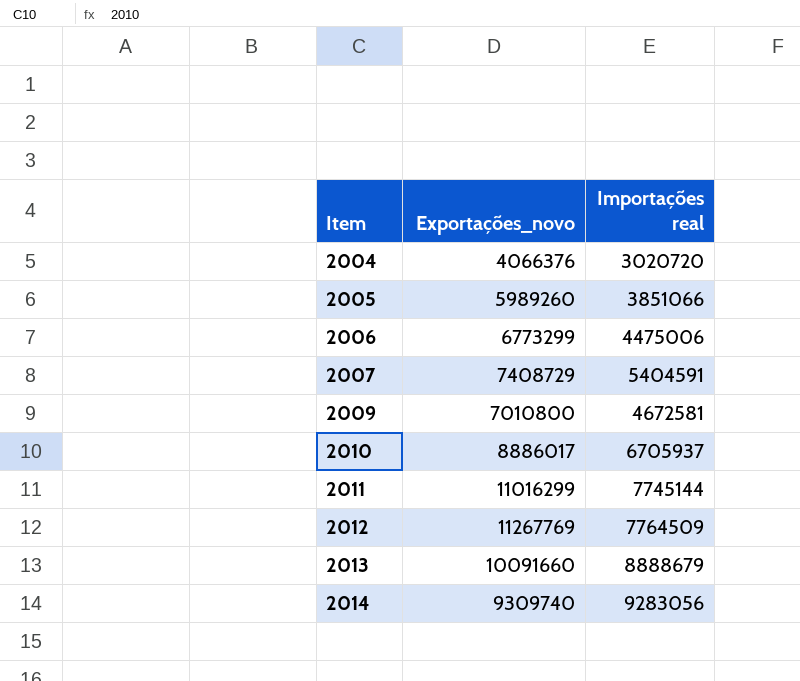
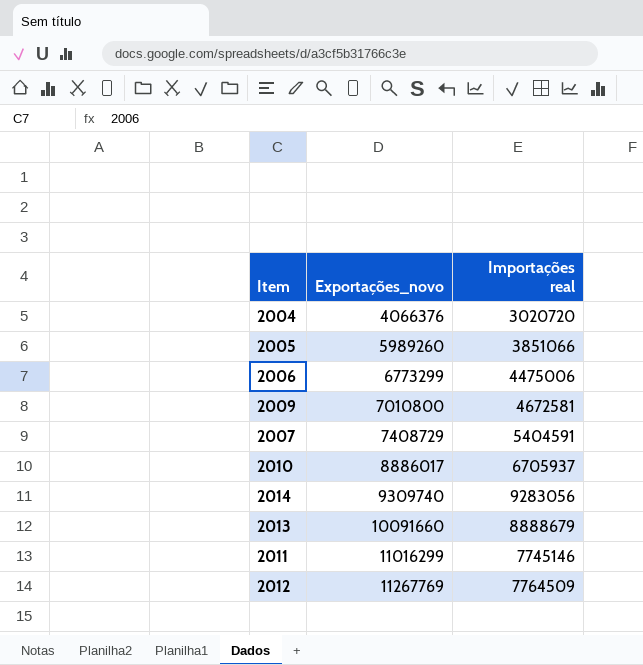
row order: Item ascending -> Exportações_novo ascending
2011 | Importações real: 7745144 -> 7745146

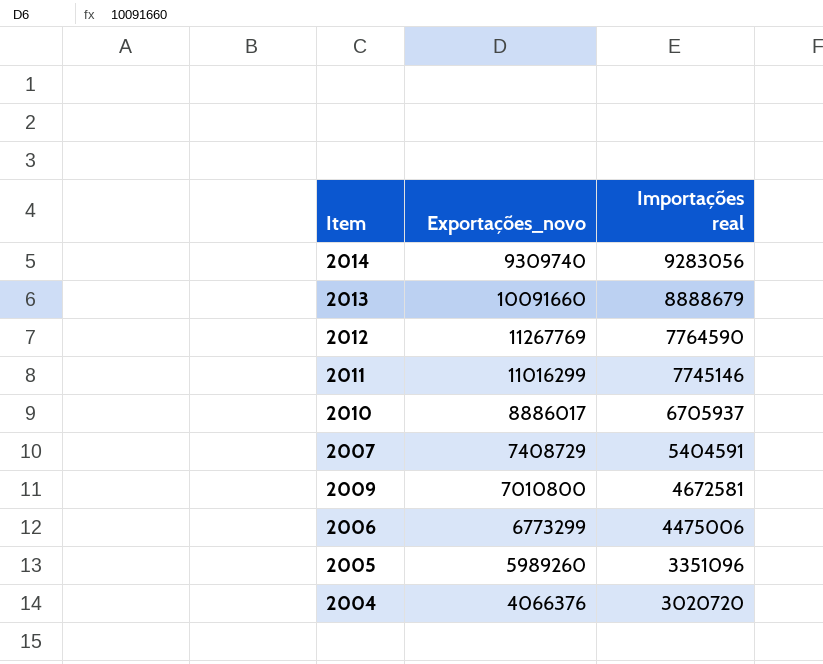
row order: Exportações_novo ascending -> Importações real descending
2012 | Importações real: 7764509 -> 7764590
2005 | Importações real: 3851066 -> 3351096

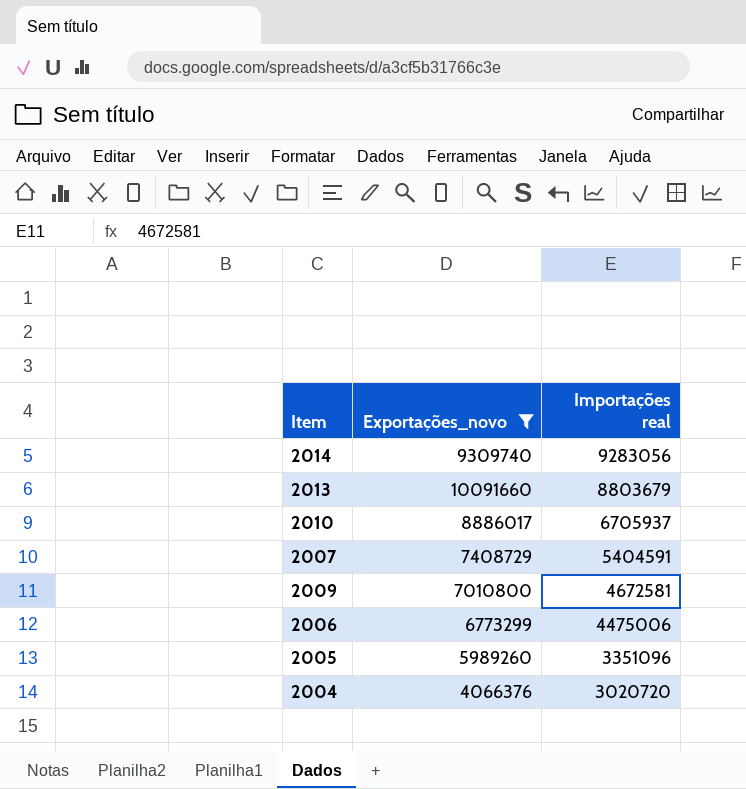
filter: none -> Exportações_novo <= 10091660
2013 | Importações real: 8888679 -> 8803679

